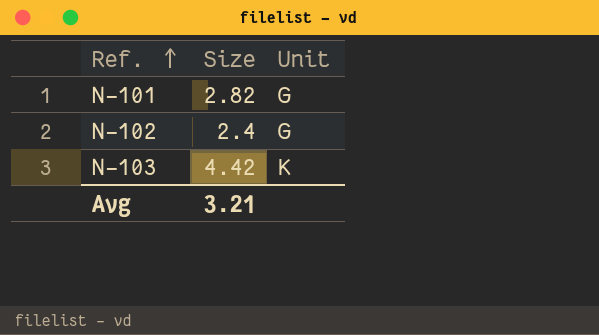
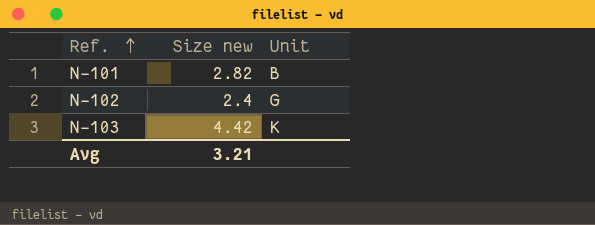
column name: Size -> Size new
N-101 | Unit: G -> B

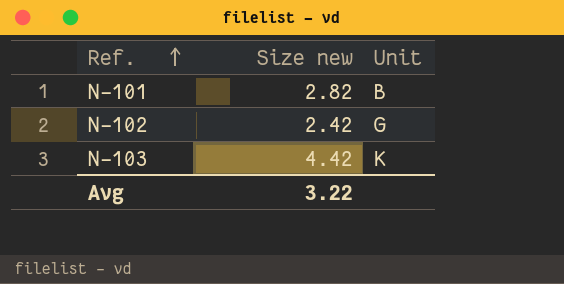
N-102 | Size new: 2.4 -> 2.42
Avg | Size new: 3.21 -> 3.22

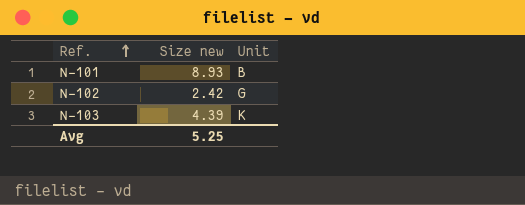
N-101 | Size new: 2.82 -> 8.93
N-103 | Size new: 4.42 -> 4.39
Avg | Size new: 3.22 -> 5.25

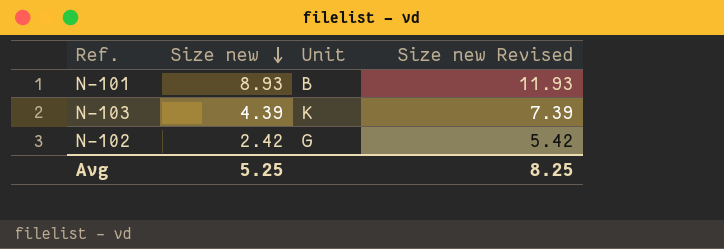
row order: Ref. ascending -> Size new descending
column Size new Revised | formula: none -> [Size new] + 3

